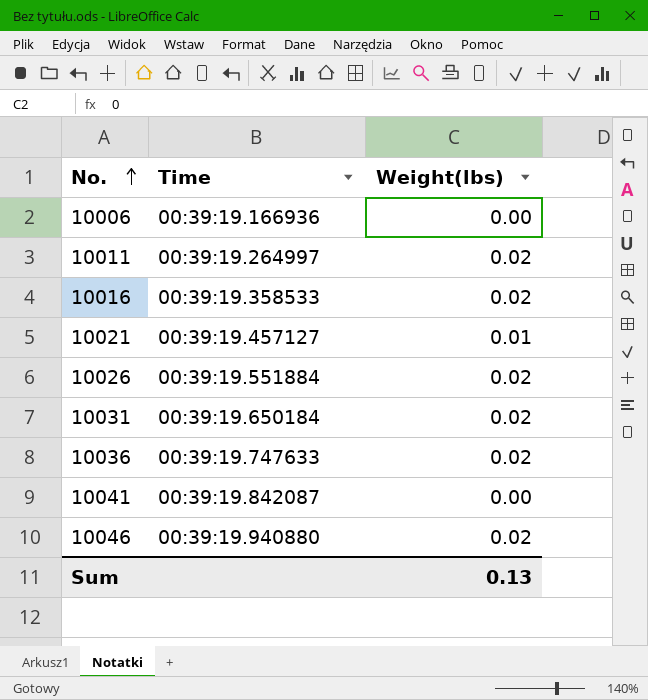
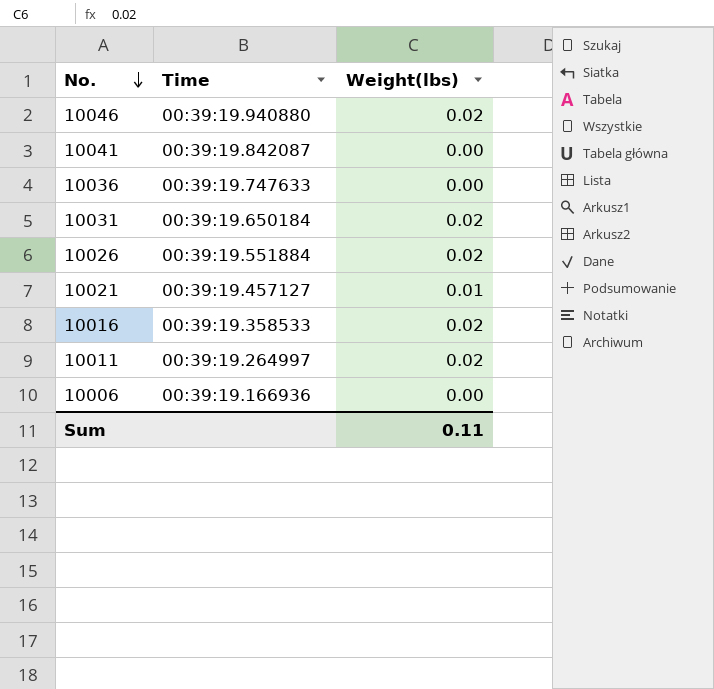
row order: No. ascending -> No. descending
10036 | Weight(lbs): 0.02 -> 0.00
Sum | Weight(lbs): 0.13 -> 0.11

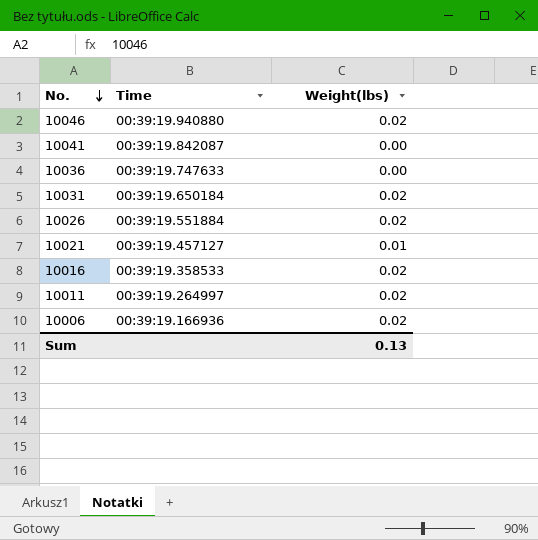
10006 | Weight(lbs): 0.00 -> 0.02
Sum | Weight(lbs): 0.11 -> 0.13

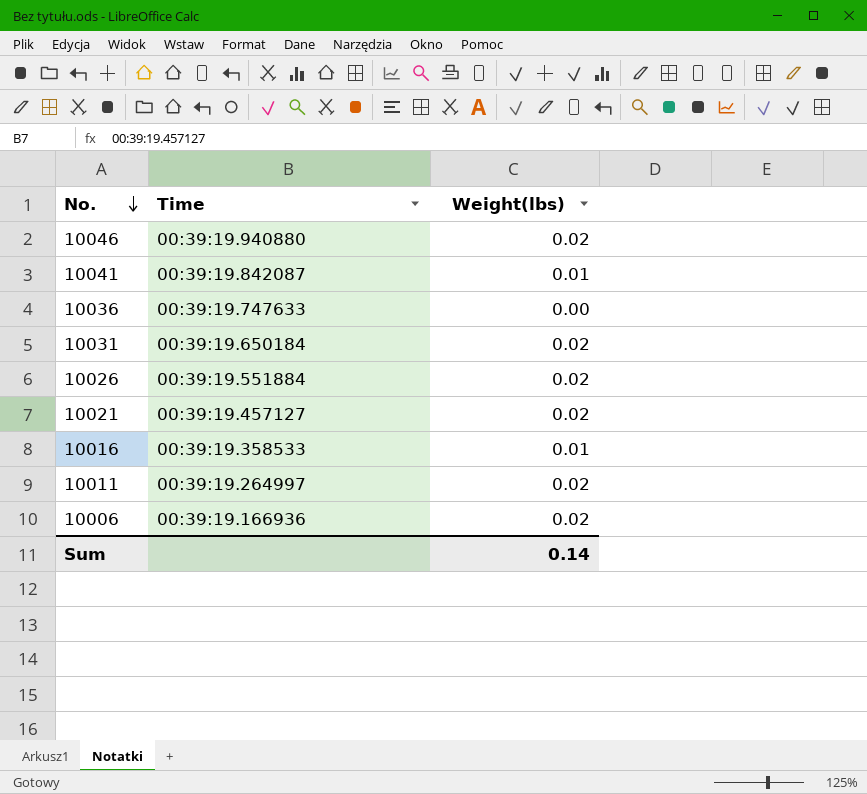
10041 | Weight(lbs): 0.00 -> 0.01
10021 | Weight(lbs): 0.01 -> 0.02
10016 | Weight(lbs): 0.02 -> 0.01
Sum | Weight(lbs): 0.13 -> 0.14

